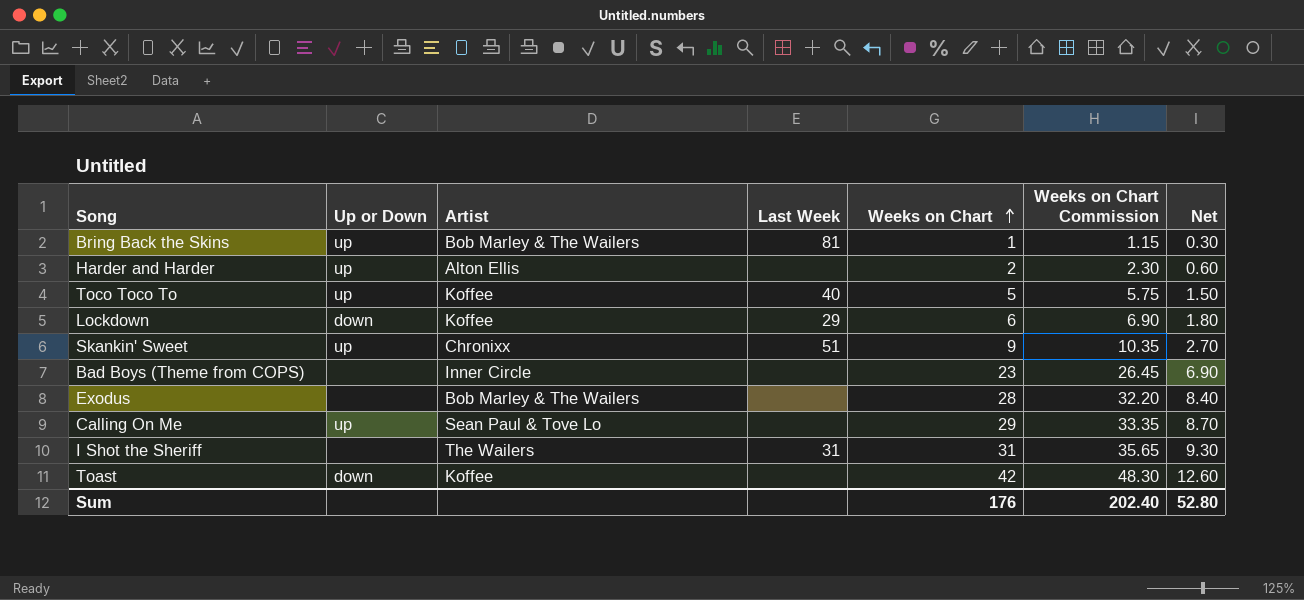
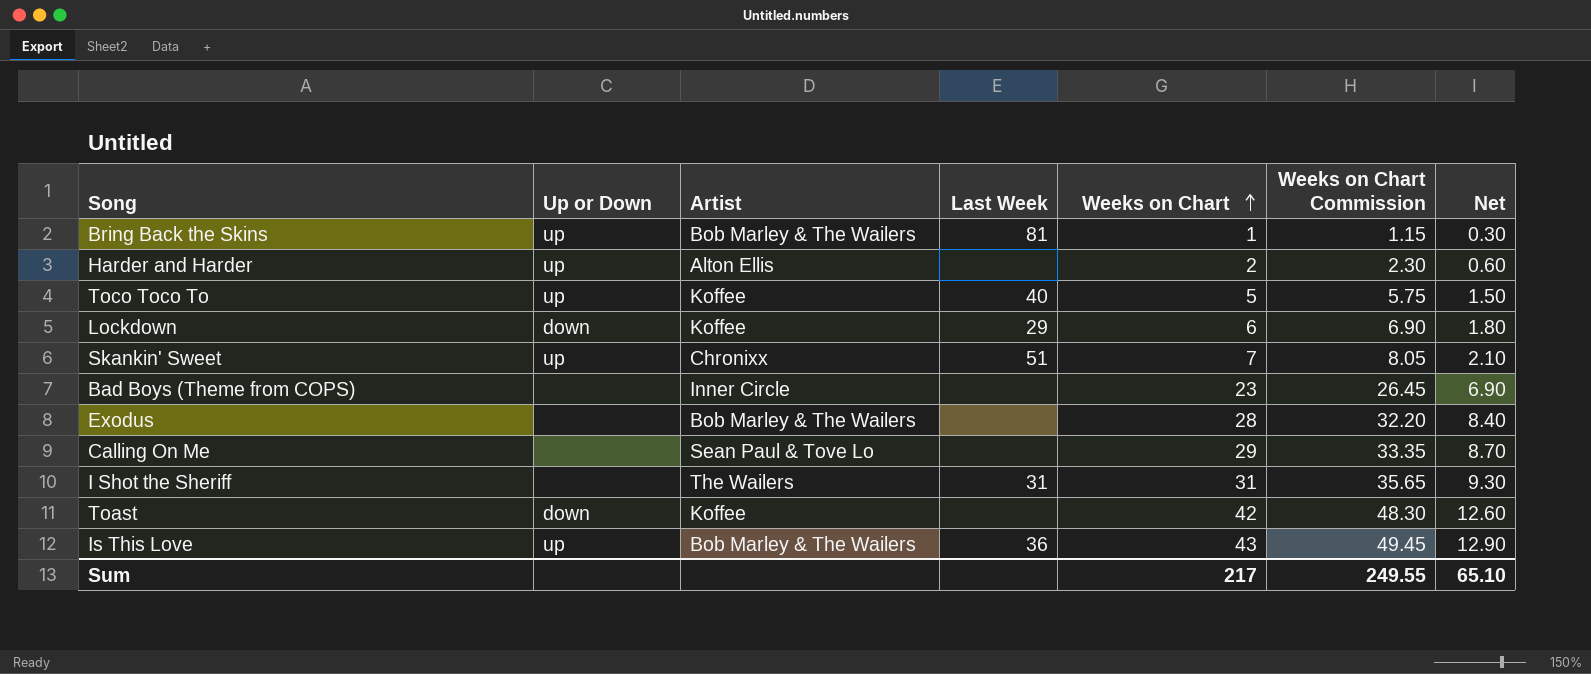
Skankin' Sweet | Weeks on Chart: 9 -> 7
Skankin' Sweet | Weeks on Chart Commission: 10.35 -> 8.05
Skankin' Sweet | Net: 2.70 -> 2.10
Calling On Me | Up or Down: up -> none
row Is This Love: none -> up | Bob Marley & The Wailers | 36 | 43 | 49.45 | 12.90
Sum | Weeks on Chart: 176 -> 217
Sum | Weeks on Chart Commission: 202.40 -> 249.55
Sum | Net: 52.80 -> 65.10

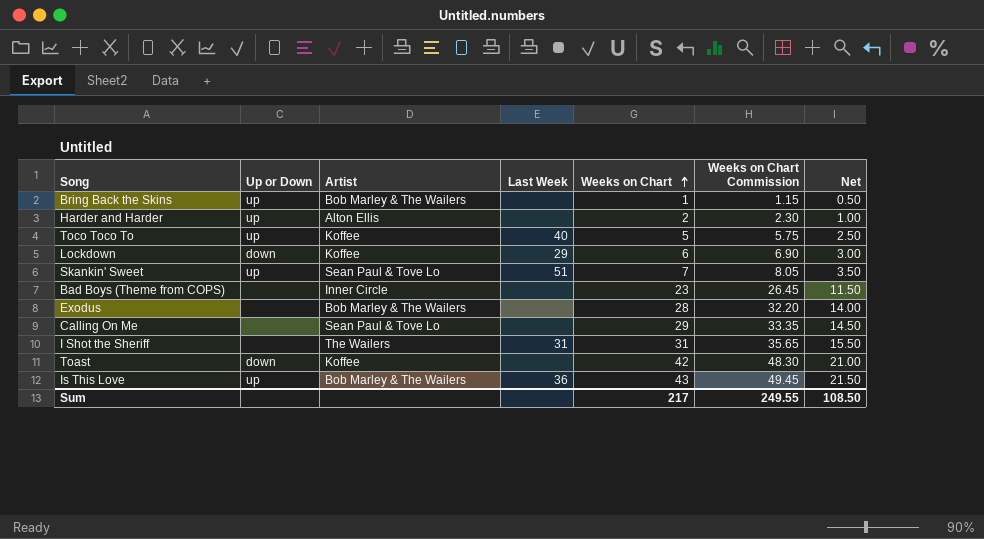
column Net | formula: [Weeks on Chart] * 0.3 -> [Weeks on Chart] * 0.5
Bring Back the Skins | Last Week: 81 -> none
Skankin' Sweet | Artist: Chronixx -> Sean Paul & Tove Lo
Sum | Net: 65.10 -> 108.50

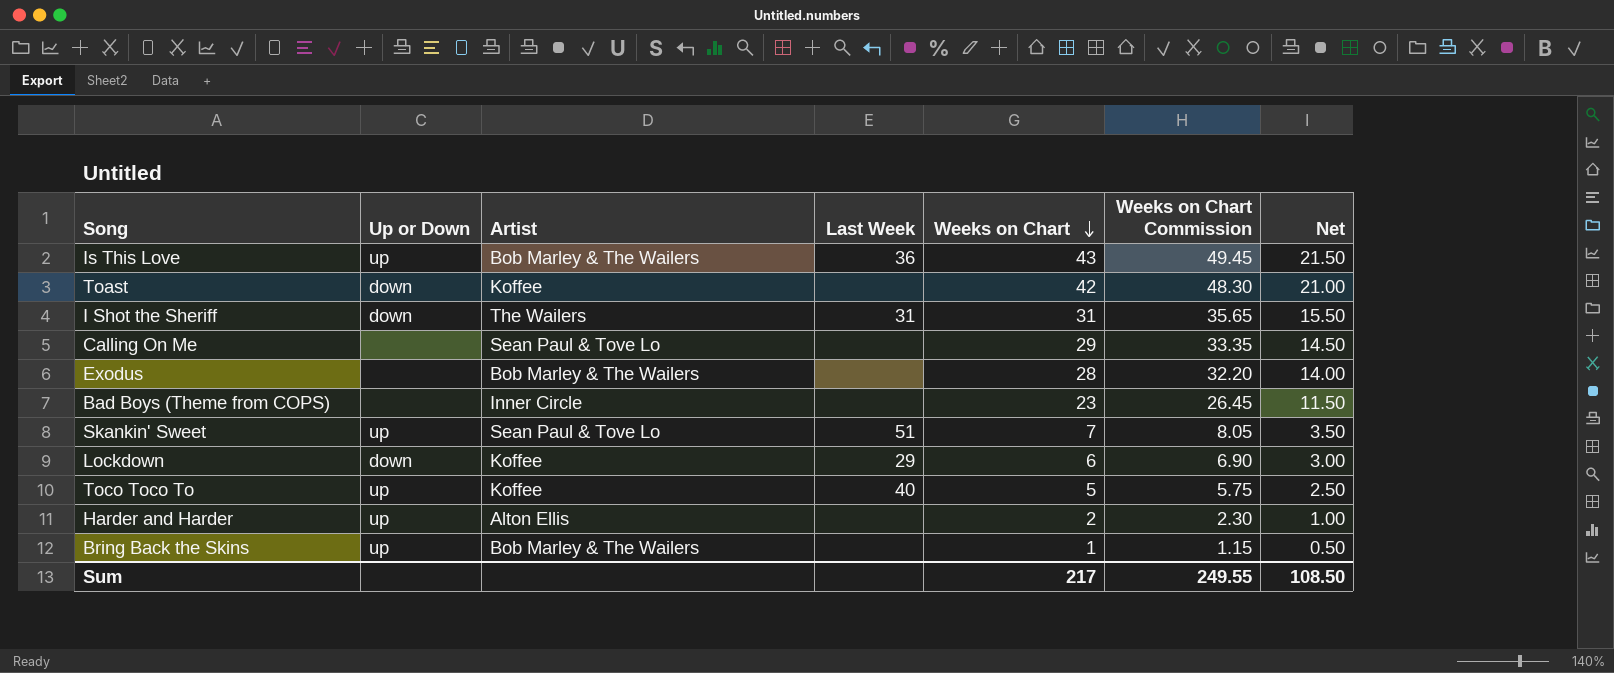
row order: Weeks on Chart ascending -> Weeks on Chart descending
I Shot the Sheriff | Up or Down: none -> down

